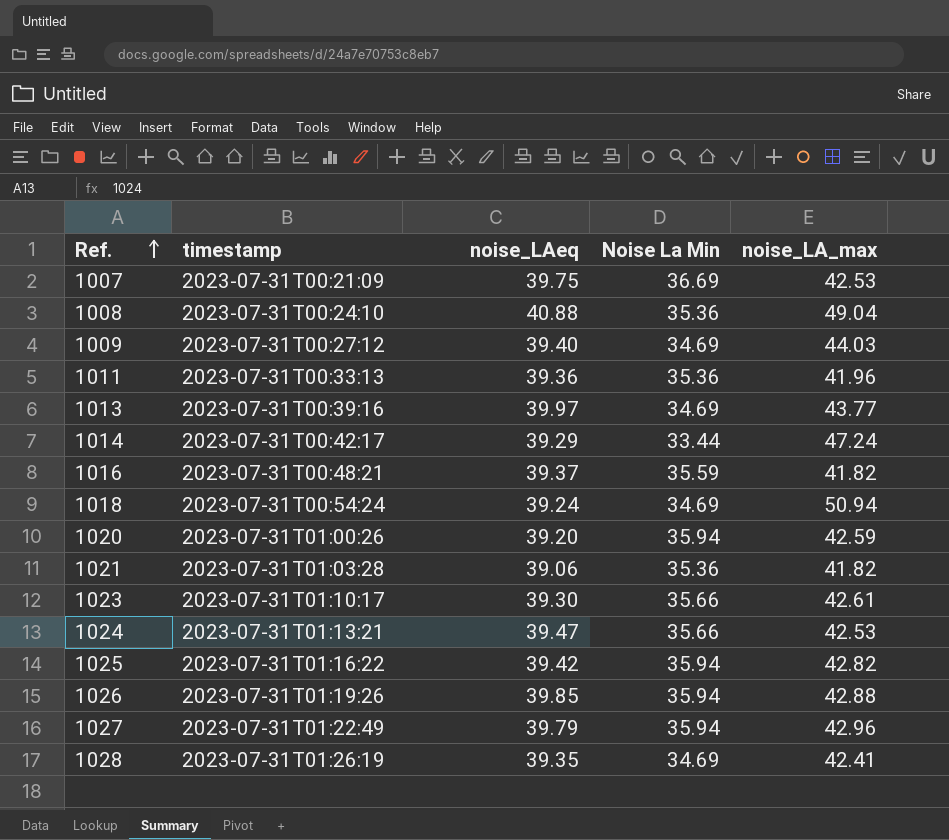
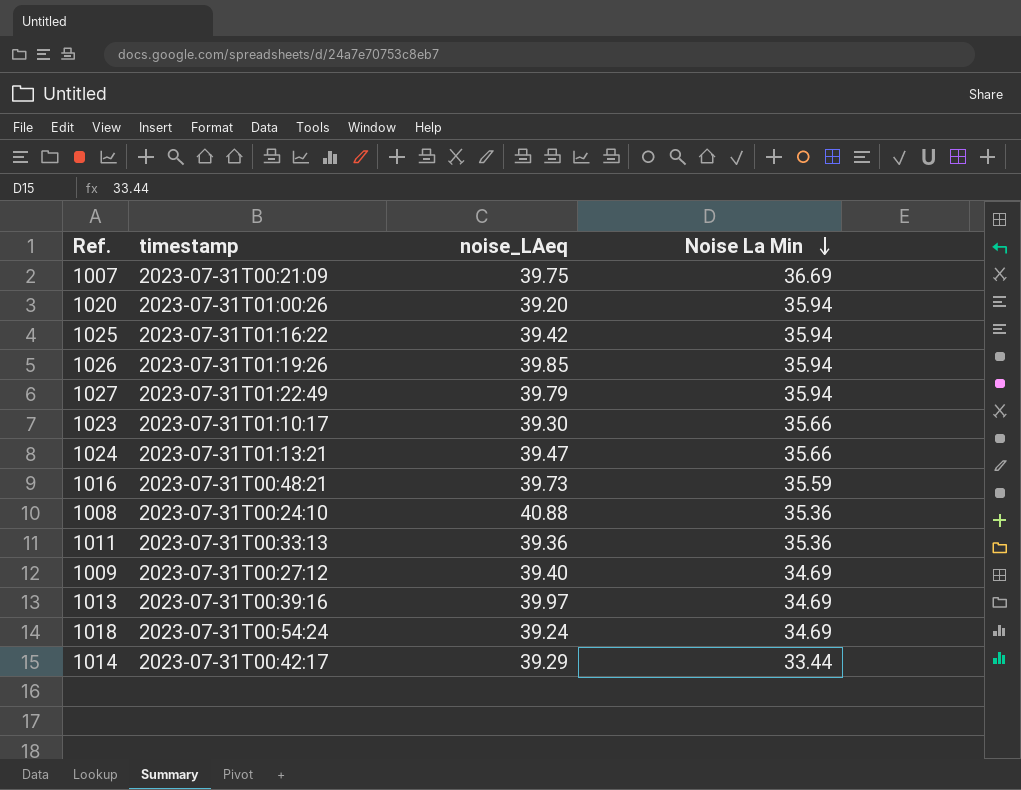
row order: Ref. ascending -> Noise La Min descending
column noise_LA_max | position: 5 -> none
row 1021: 2023-07-31T01:03:28 | 39.06 | 35.36 | 41.82 -> none
row 1028: 2023-07-31T01:26:19 | 39.35 | 34.69 | 42.41 -> none
1016 | noise_LAeq: 39.37 -> 39.73

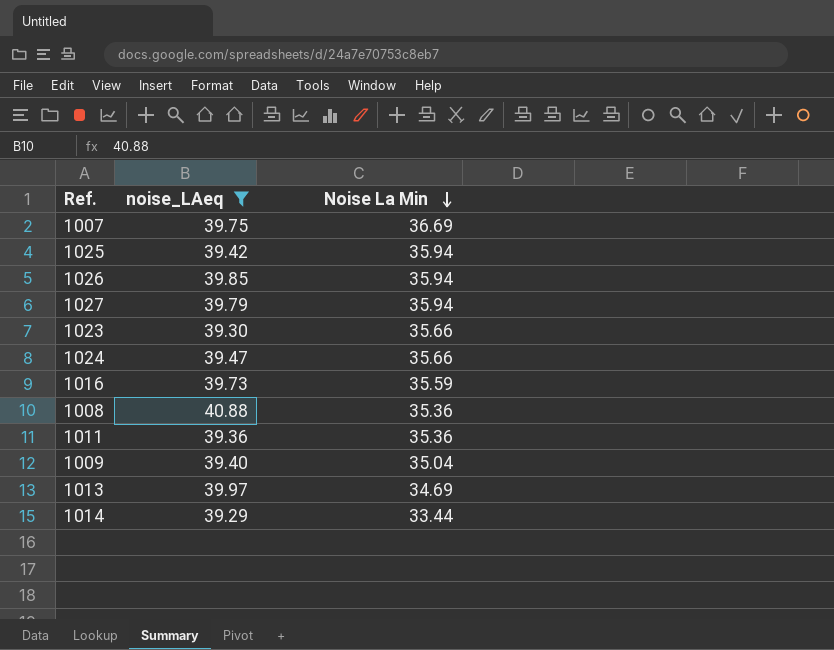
filter: none -> noise_LAeq >= 39.29
column timestamp | position: 2 -> none
1009 | Noise La Min: 34.69 -> 35.04

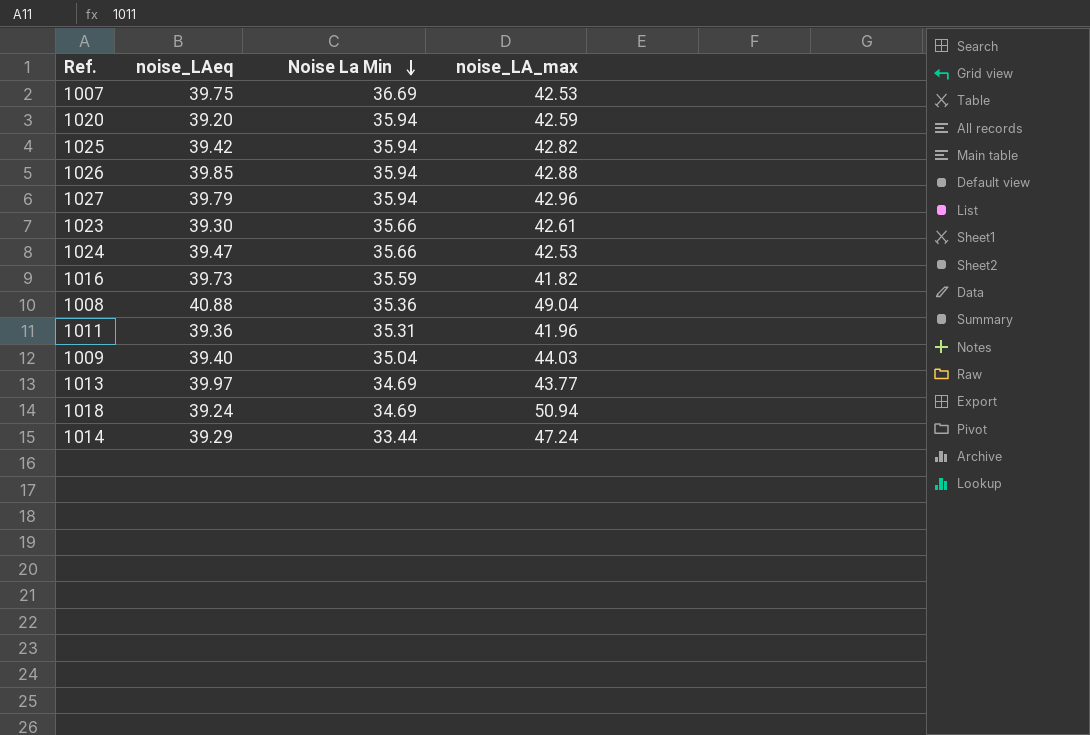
filter: noise_LAeq >= 39.29 -> none
column noise_LA_max | position: none -> 4
1011 | Noise La Min: 35.36 -> 35.31

